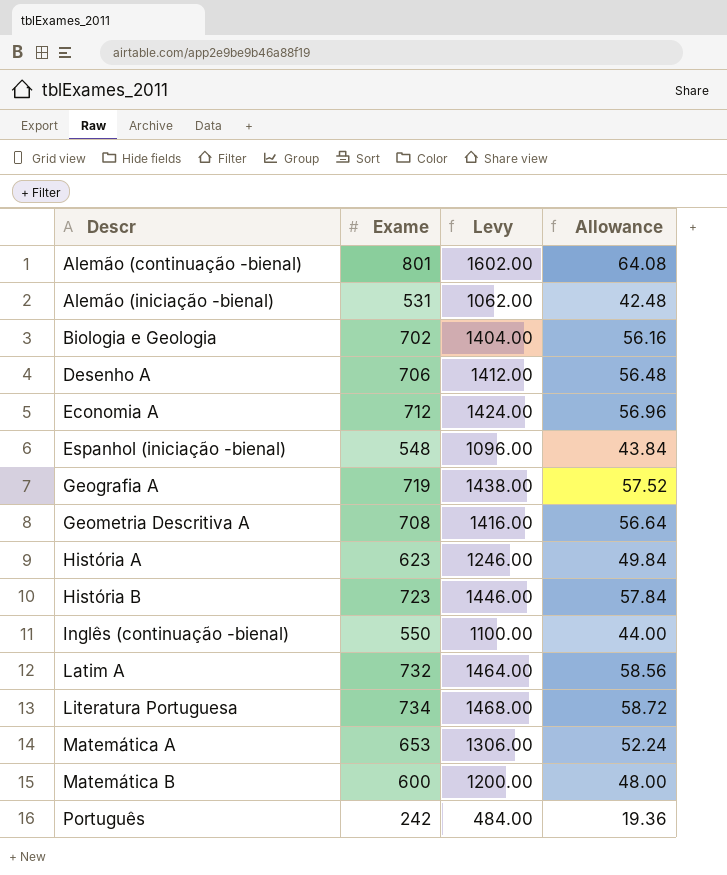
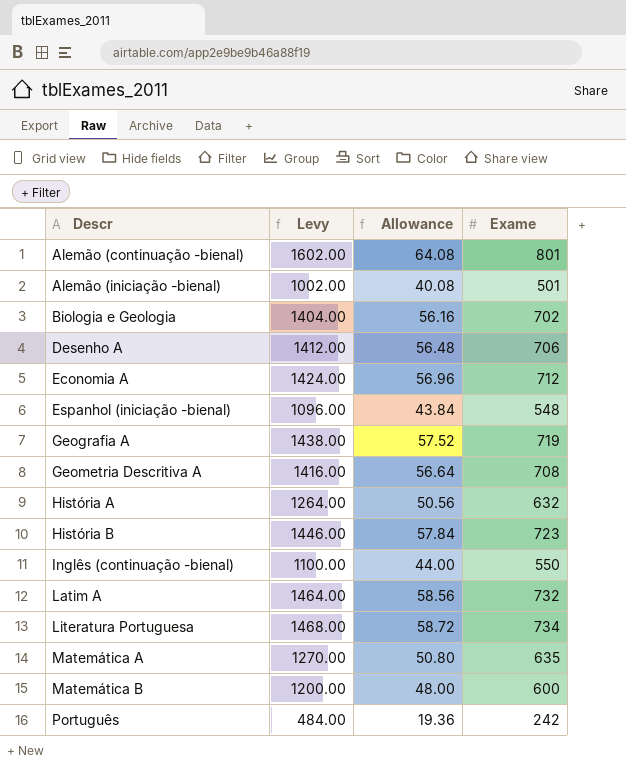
column Exame | position: 2 -> 4
Alemão (iniciação -bienal) | Levy: 1062.00 -> 1002.00
Alemão (iniciação -bienal) | Allowance: 42.48 -> 40.08
Alemão (iniciação -bienal) | Exame: 531 -> 501
História A | Levy: 1246.00 -> 1264.00
História A | Allowance: 49.84 -> 50.56
História A | Exame: 623 -> 632
Matemática A | Levy: 1306.00 -> 1270.00
Matemática A | Allowance: 52.24 -> 50.80
Matemática A | Exame: 653 -> 635

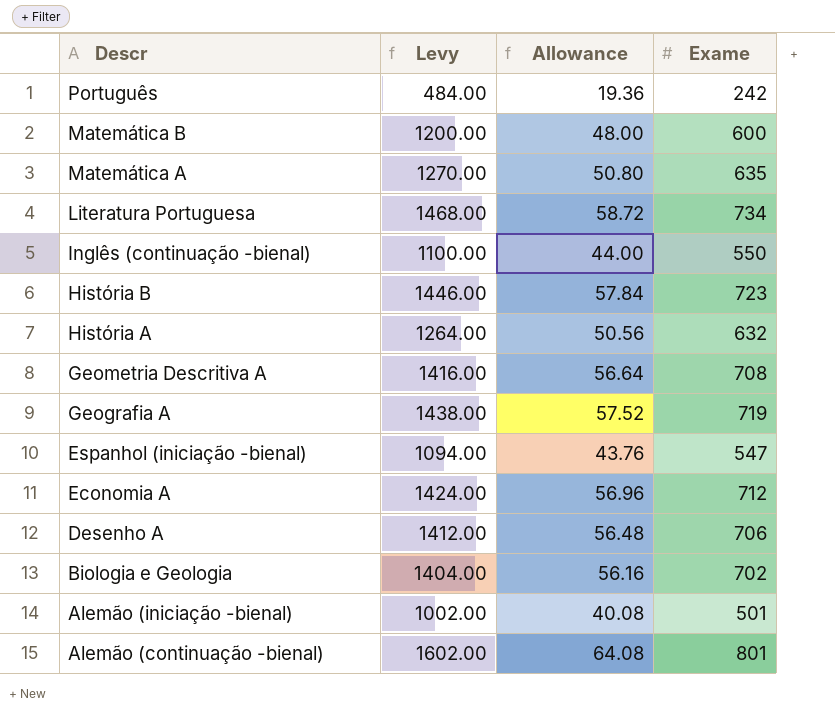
row order: Descr ascending -> Descr descending
row Latim A: 1464.00 | 58.56 | 732 -> none
Espanhol (iniciação -bienal) | Levy: 1096.00 -> 1094.00
Espanhol (iniciação -bienal) | Allowance: 43.84 -> 43.76
Espanhol (iniciação -bienal) | Exame: 548 -> 547

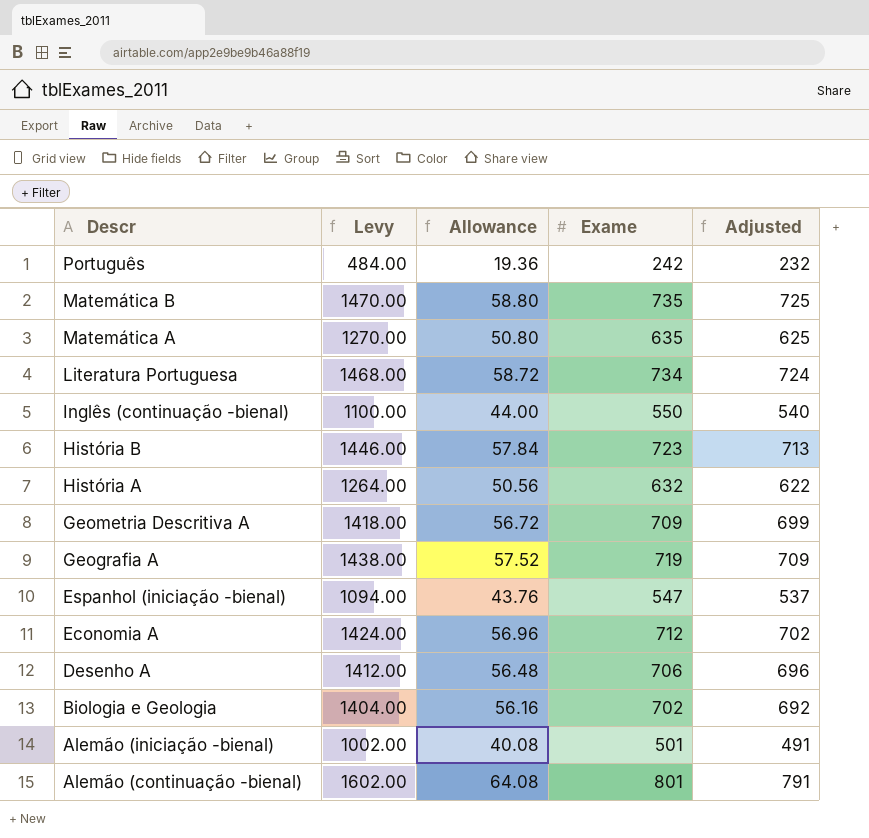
column Adjusted | formula: none -> [Exame] - 10
Matemática B | Levy: 1200.00 -> 1470.00
Matemática B | Allowance: 48.00 -> 58.80
Matemática B | Exame: 600 -> 735
Geometria Descritiva A | Levy: 1416.00 -> 1418.00
Geometria Descritiva A | Allowance: 56.64 -> 56.72
Geometria Descritiva A | Exame: 708 -> 709

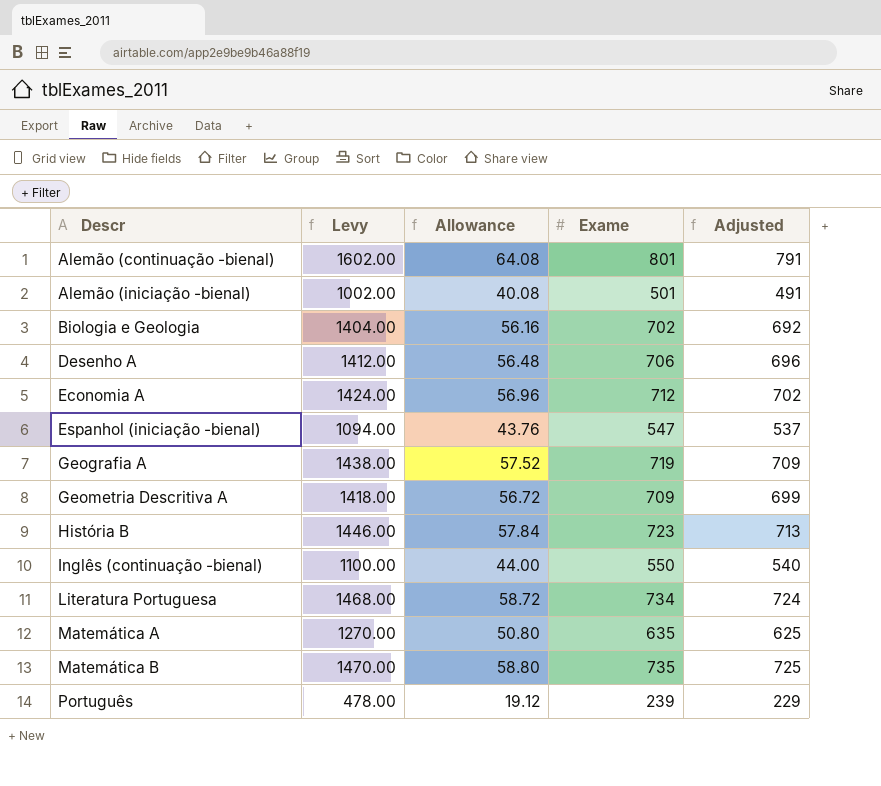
row order: Descr descending -> Descr ascending
row História A: 1264.00 | 50.56 | 632 | 622 -> none
Português | Levy: 484.00 -> 478.00
Português | Allowance: 19.36 -> 19.12
Português | Exame: 242 -> 239
Português | Adjusted: 232 -> 229

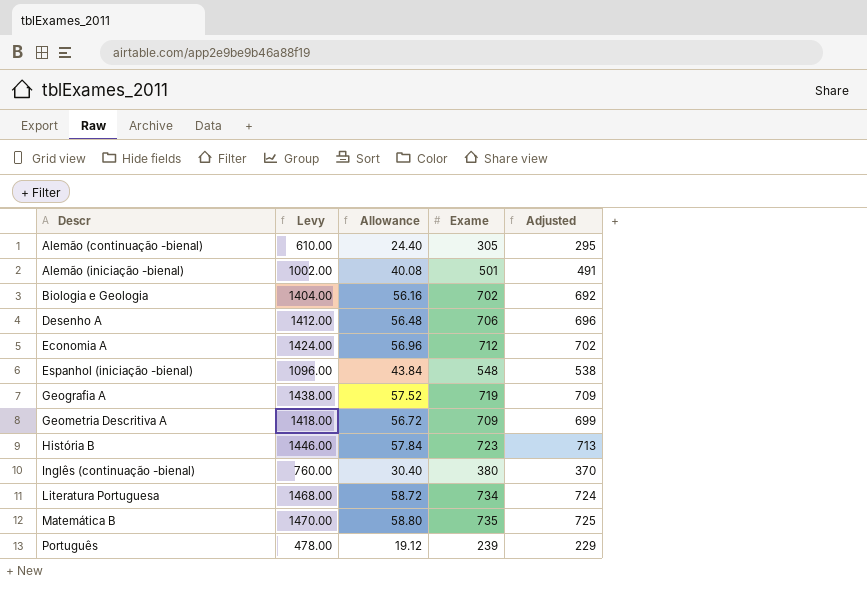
row Matemática A: 1270.00 | 50.80 | 635 | 625 -> none
Alemão (continuação -bienal) | Levy: 1602.00 -> 610.00
Alemão (continuação -bienal) | Allowance: 64.08 -> 24.40
Alemão (continuação -bienal) | Exame: 801 -> 305
Alemão (continuação -bienal) | Adjusted: 791 -> 295
Espanhol (iniciação -bienal) | Levy: 1094.00 -> 1096.00
Espanhol (iniciação -bienal) | Allowance: 43.76 -> 43.84
Espanhol (iniciação -bienal) | Exame: 547 -> 548
Espanhol (iniciação -bienal) | Adjusted: 537 -> 538
Inglês (continuação -bienal) | Levy: 1100.00 -> 760.00
Inglês (continuação -bienal) | Allowance: 44.00 -> 30.40
Inglês (continuação -bienal) | Exame: 550 -> 380
Inglês (continuação -bienal) | Adjusted: 540 -> 370

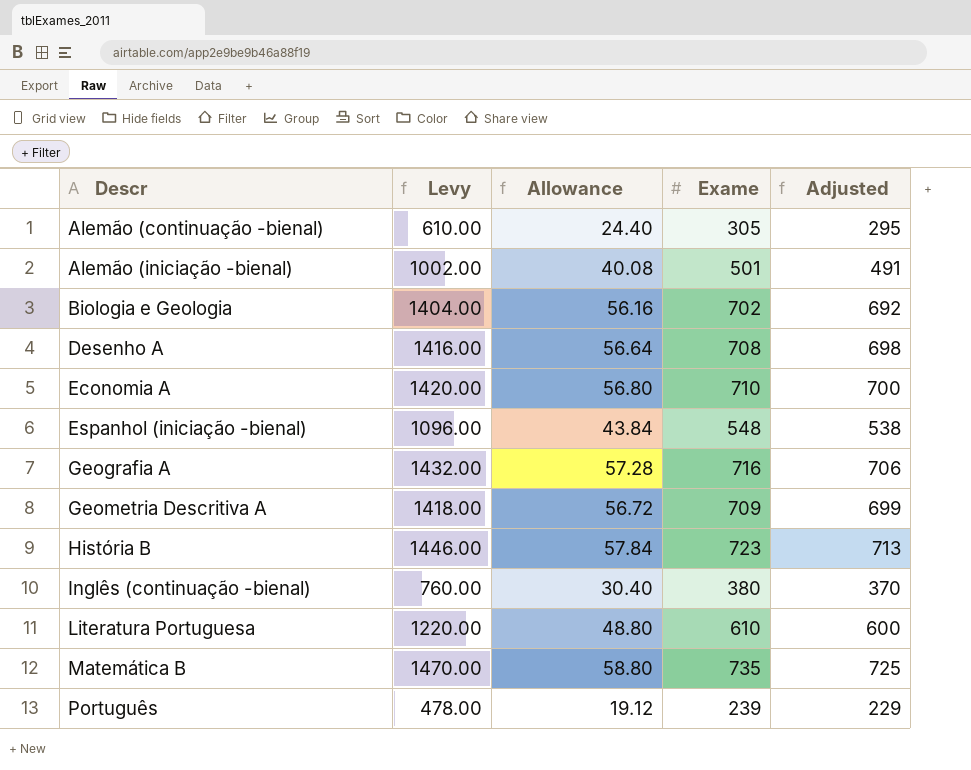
Desenho A | Levy: 1412.00 -> 1416.00
Desenho A | Allowance: 56.48 -> 56.64
Desenho A | Exame: 706 -> 708
Desenho A | Adjusted: 696 -> 698
Economia A | Levy: 1424.00 -> 1420.00
Economia A | Allowance: 56.96 -> 56.80
Economia A | Exame: 712 -> 710
Economia A | Adjusted: 702 -> 700
Geografia A | Levy: 1438.00 -> 1432.00
Geografia A | Allowance: 57.52 -> 57.28
Geografia A | Exame: 719 -> 716
Geografia A | Adjusted: 709 -> 706
Literatura Portuguesa | Levy: 1468.00 -> 1220.00
Literatura Portuguesa | Allowance: 58.72 -> 48.80
Literatura Portuguesa | Exame: 734 -> 610
Literatura Portuguesa | Adjusted: 724 -> 600

